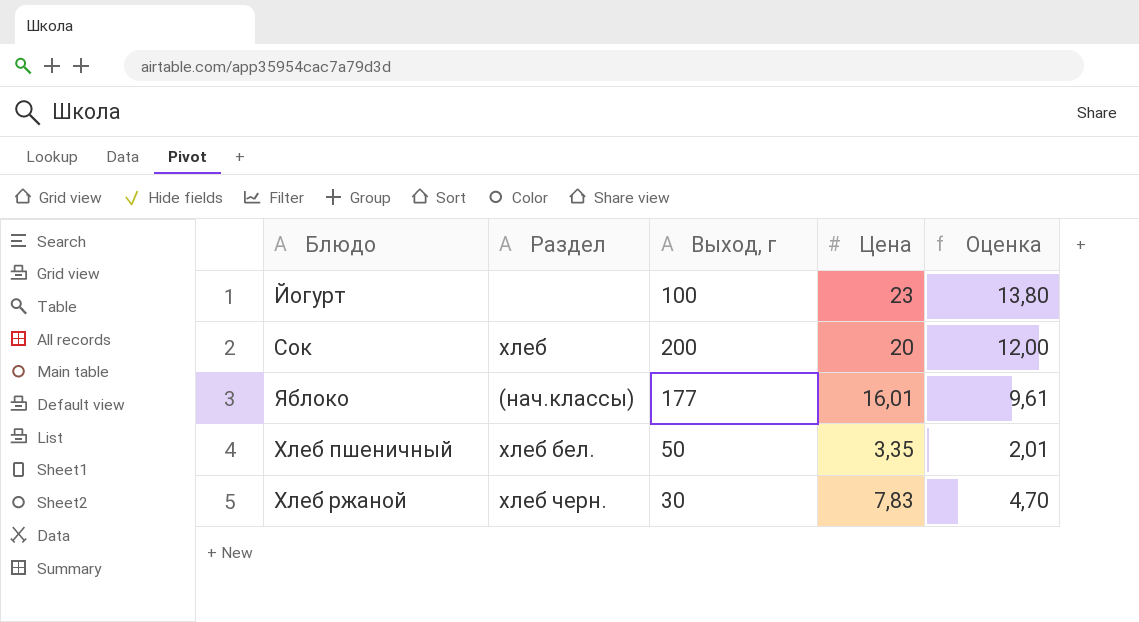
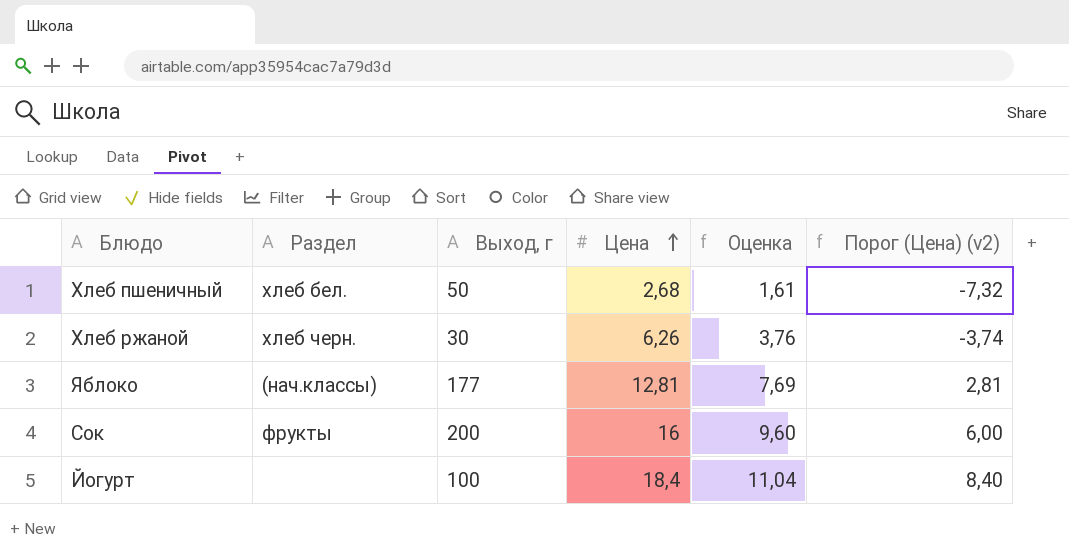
row order: none -> Цена ascending
column Порог (Цена) (v2) | formula: none -> [Цена] - 10
Хлеб пшеничный | Цена: 3,35 -> 2,68
Хлеб пшеничный | Оценка: 2,01 -> 1,61
Хлеб ржаной | Цена: 7,83 -> 6,26
Хлеб ржаной | Оценка: 4,70 -> 3,76
Яблоко | Цена: 16,01 -> 12,81
Яблоко | Оценка: 9,61 -> 7,69
Сок | Раздел: хлеб -> фрукты
Сок | Цена: 20 -> 16
Сок | Оценка: 12,00 -> 9,60
Йогурт | Цена: 23 -> 18,4
Йогурт | Оценка: 13,80 -> 11,04

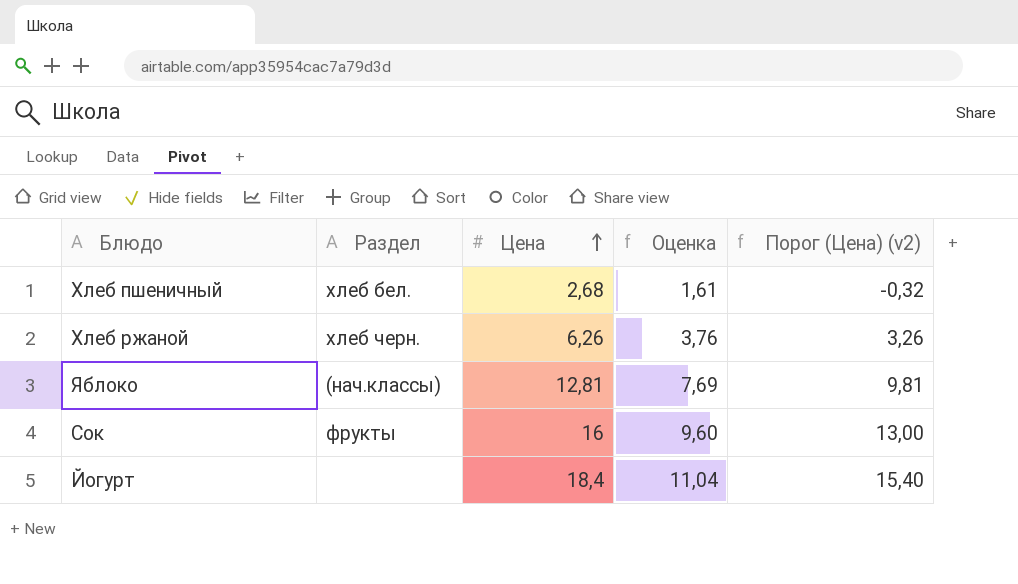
column Выход, г | position: 3 -> none
column Порог (Цена) (v2) | formula: [Цена] - 10 -> [Цена] - 3

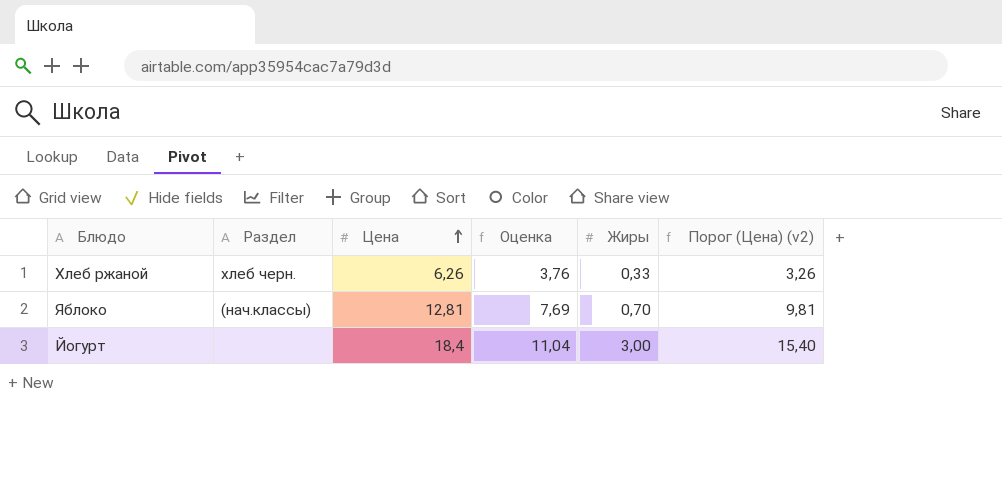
column Жиры | position: none -> 5
row Хлеб пшеничный: хлеб бел. | 2,68 | 1,61 | -0,32 -> none
row Сок: фрукты | 16 | 9,60 | 13,00 -> none

